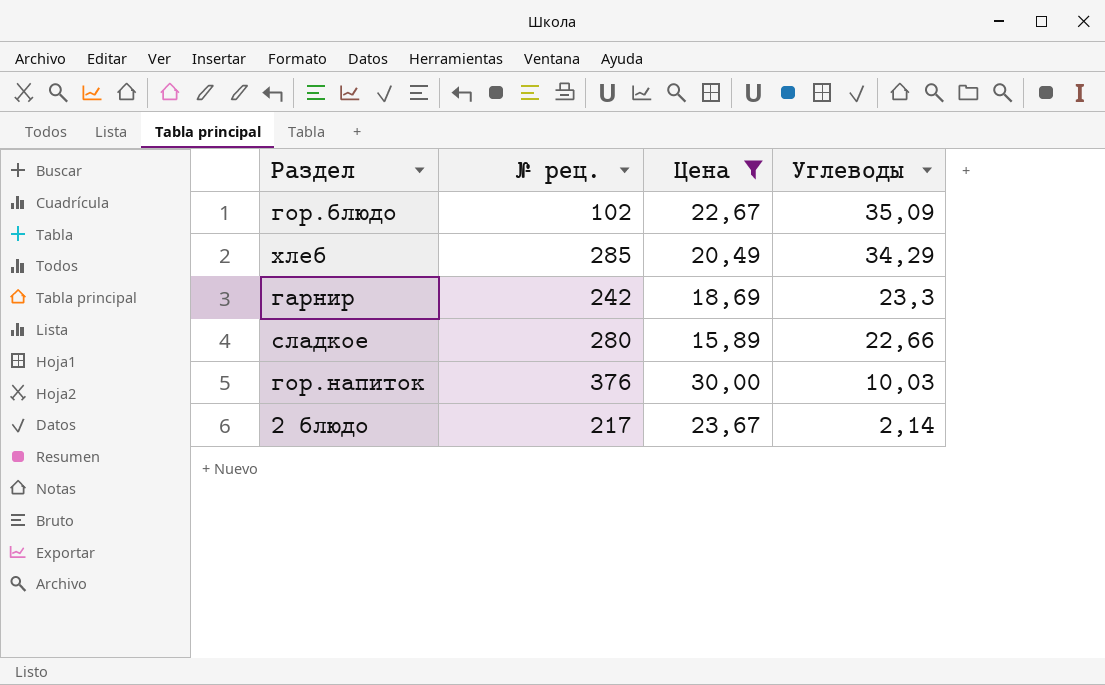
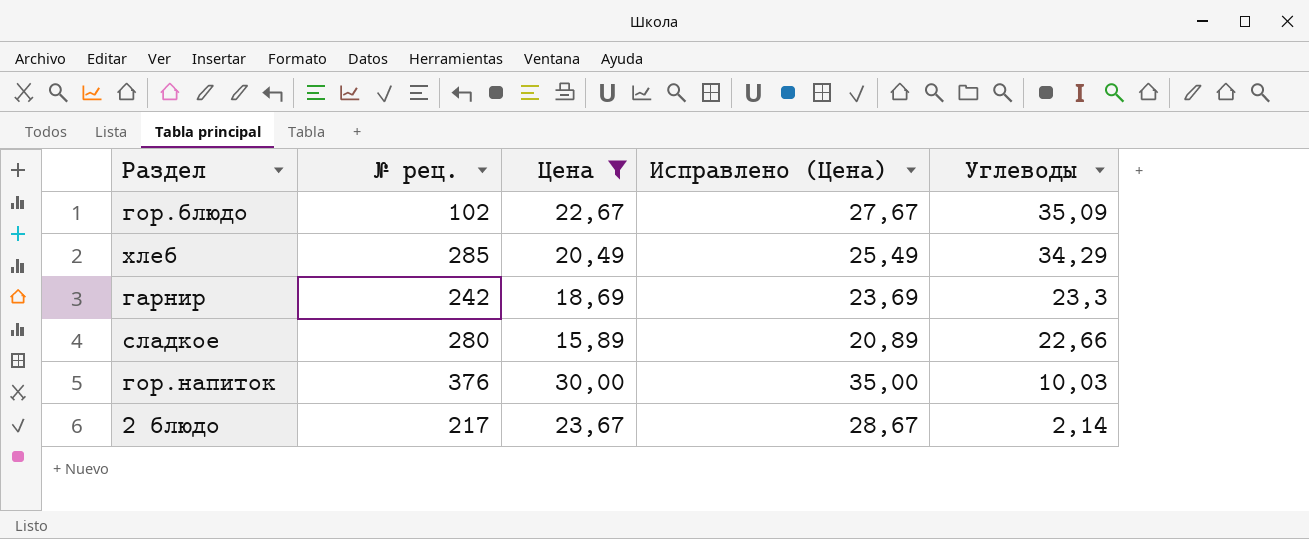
column Исправлено (Цена) | formula: none -> [Цена] + 5

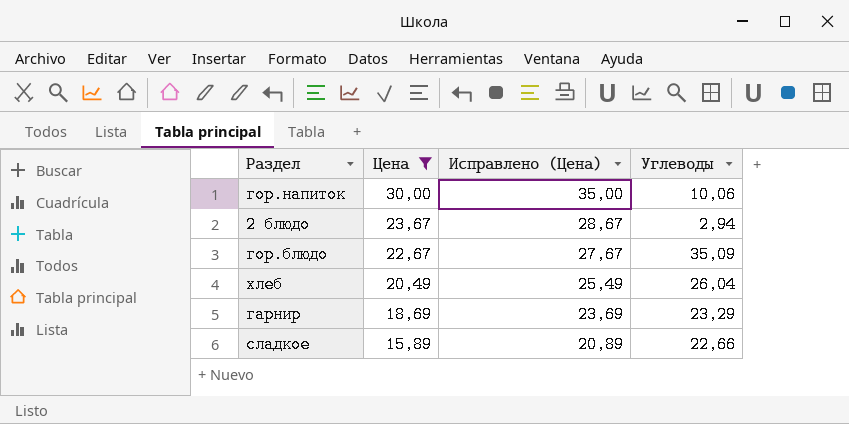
row order: Углеводы descending -> Цена descending
column № рец. | position: 2 -> none
гор.напиток | Углеводы: 10,03 -> 10,06
2 блюдо | Углеводы: 2,14 -> 2,94
хлеб | Углеводы: 34,29 -> 26,04
гарнир | Углеводы: 23,3 -> 23,29

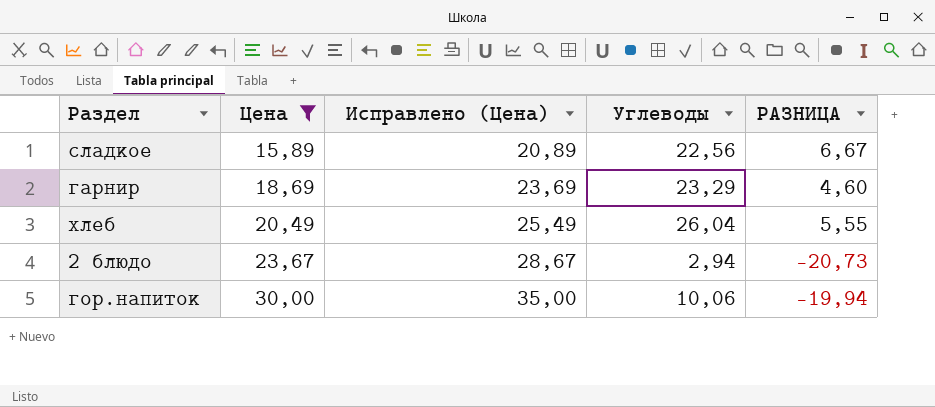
row order: Цена descending -> Цена ascending
column РАЗНИЦА | formula: none -> [Углеводы] - [Цена]
row гор.блюдо: 22,67 | 27,67 | 35,09 -> none
сладкое | Углеводы: 22,66 -> 22,56

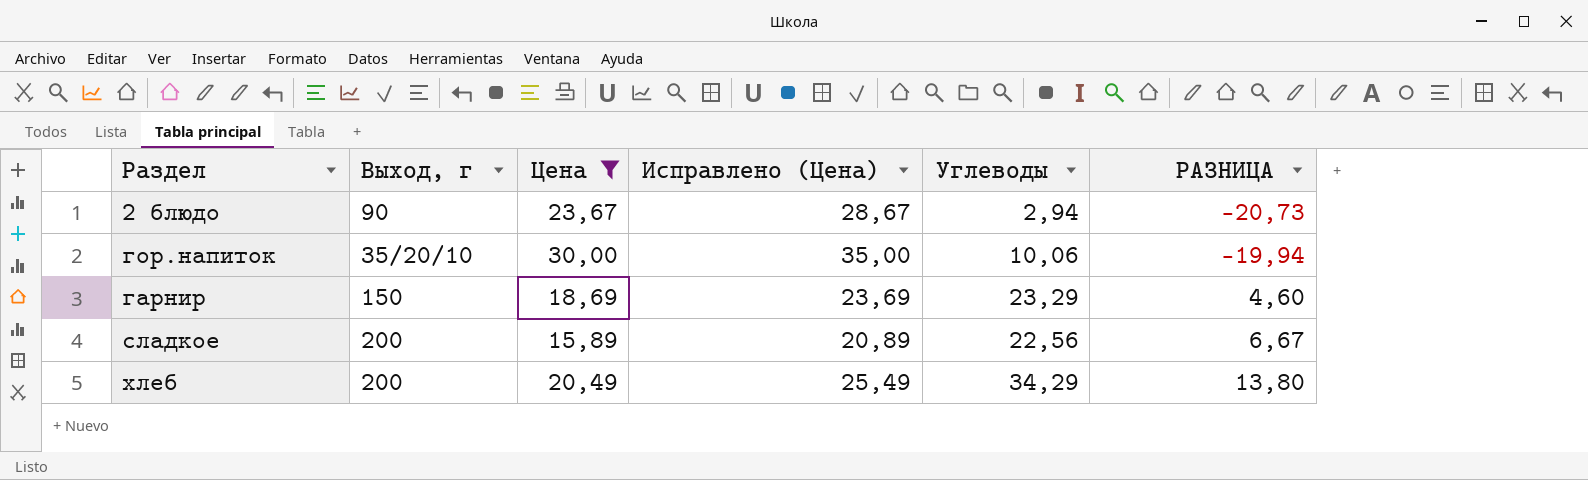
row order: Цена ascending -> РАЗНИЦА ascending
column Выход, г | position: none -> 2
хлеб | Углеводы: 26,04 -> 34,29
хлеб | РАЗНИЦА: 5,55 -> 13,80

